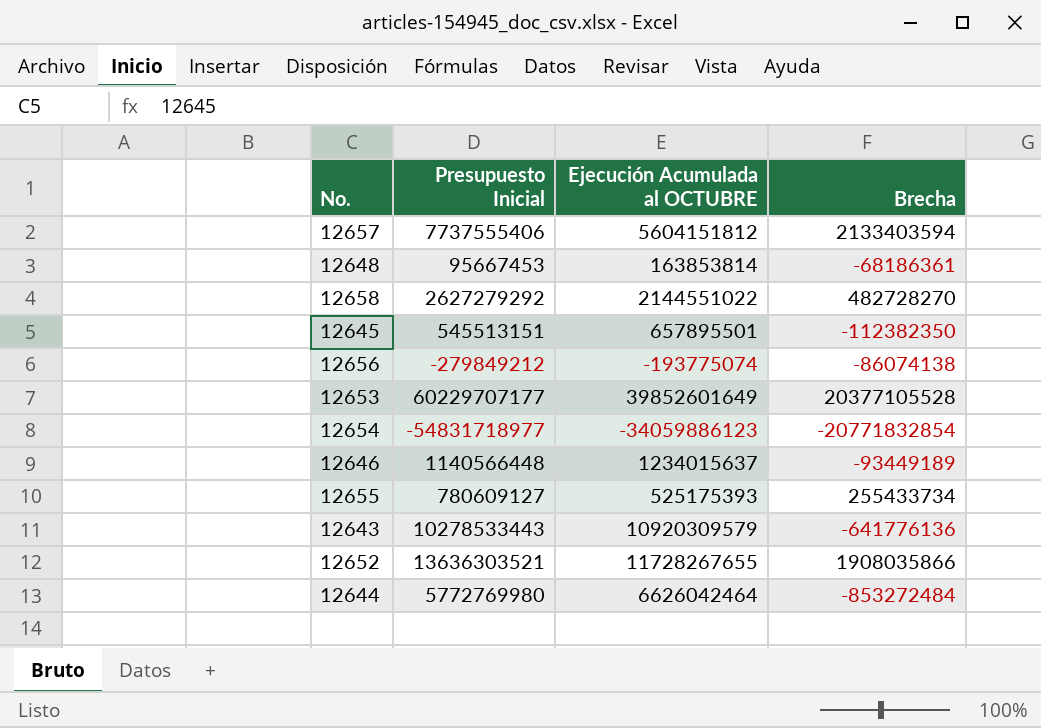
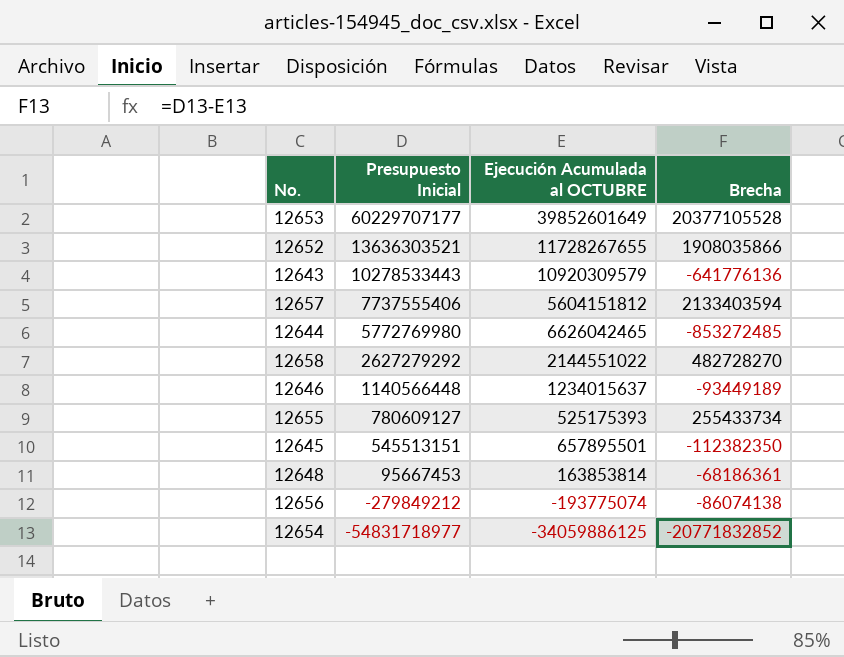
row order: none -> Presupuesto Inicial descending
12644 | Ejecución Acumulada al OCTUBRE: 6626042464 -> 6626042465
12644 | Brecha: -853272484 -> -853272485
12654 | Ejecución Acumulada al OCTUBRE: -34059886123 -> -34059886125
12654 | Brecha: -20771832854 -> -20771832852

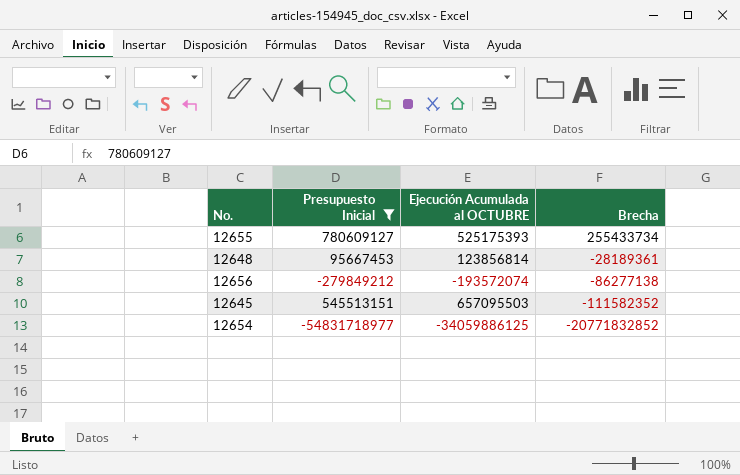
filter: none -> Presupuesto Inicial <= 780609127
row order: Presupuesto Inicial descending -> Brecha descending
12648 | Ejecución Acumulada al OCTUBRE: 163853814 -> 123856814
12648 | Brecha: -68186361 -> -28189361
12656 | Ejecución Acumulada al OCTUBRE: -193775074 -> -193572074
12656 | Brecha: -86074138 -> -86277138
12645 | Ejecución Acumulada al OCTUBRE: 657895501 -> 657095503
12645 | Brecha: -112382350 -> -111582352

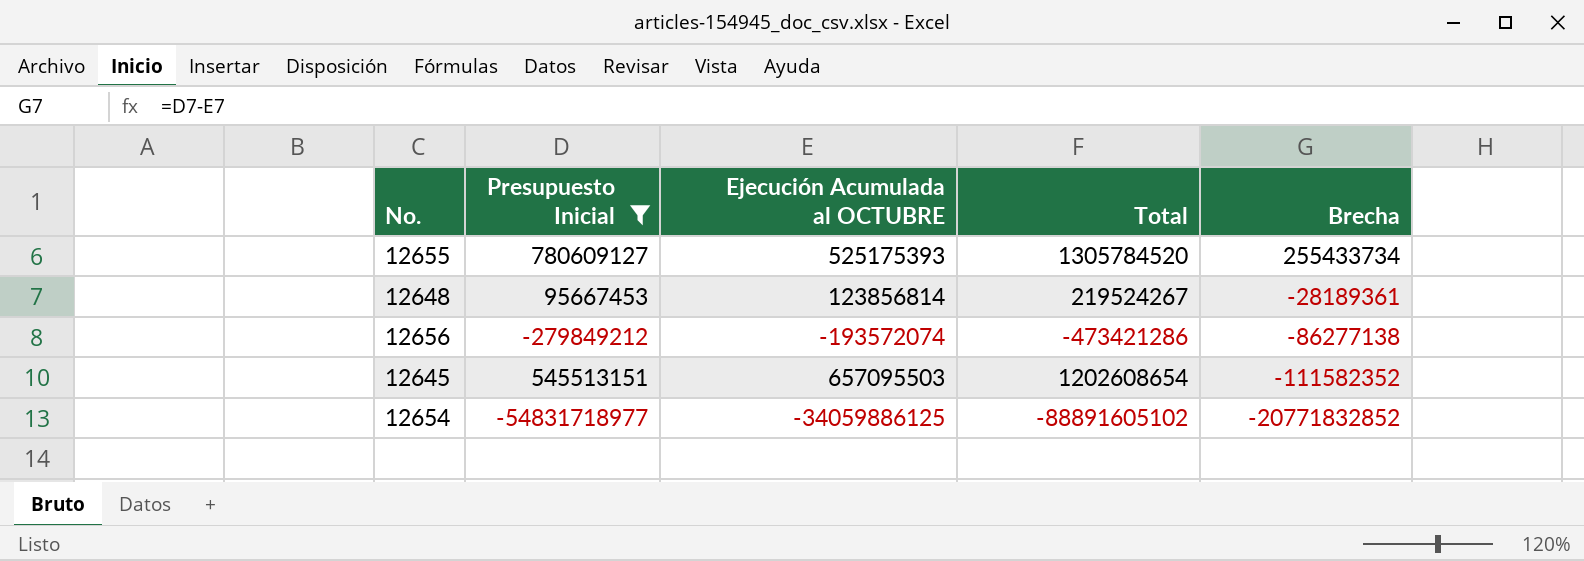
column Total | formula: none -> [Presupuesto Inicial] + [Ejecución Acumulada al OCTUBRE]

